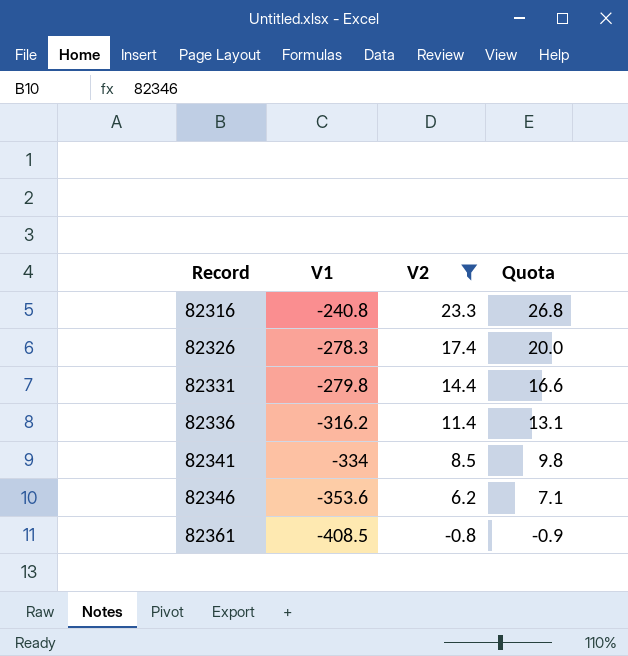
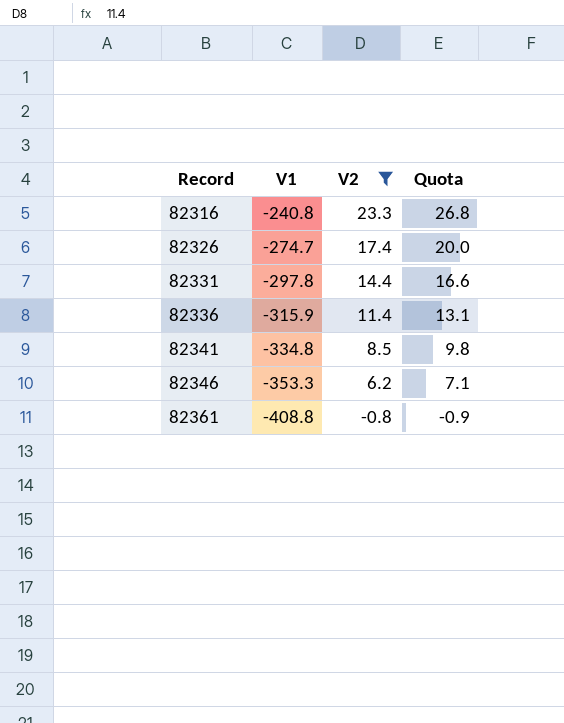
82326 | V1: -278.3 -> -274.7
82331 | V1: -279.8 -> -297.8
82336 | V1: -316.2 -> -315.9
82341 | V1: -334 -> -334.8
82346 | V1: -353.6 -> -353.3
82361 | V1: -408.5 -> -408.8

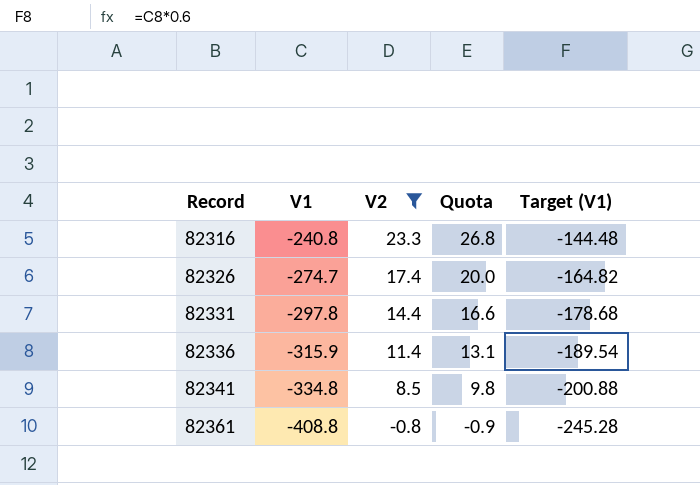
column Target (V1) | formula: none -> [V1] * 0.6
row 82346: -353.3 | 6.2 | 7.1 -> none

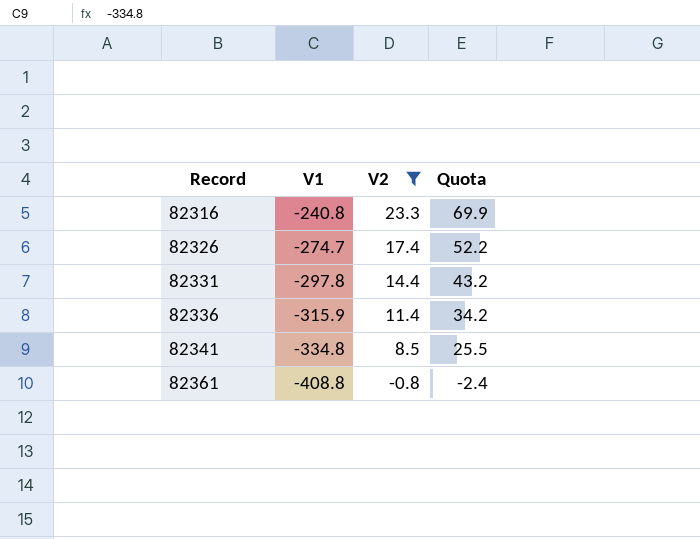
column Target (V1) | formula: [V1] * 0.6 -> none
column Quota | formula: [V2] * 1.15 -> [V2] * 3

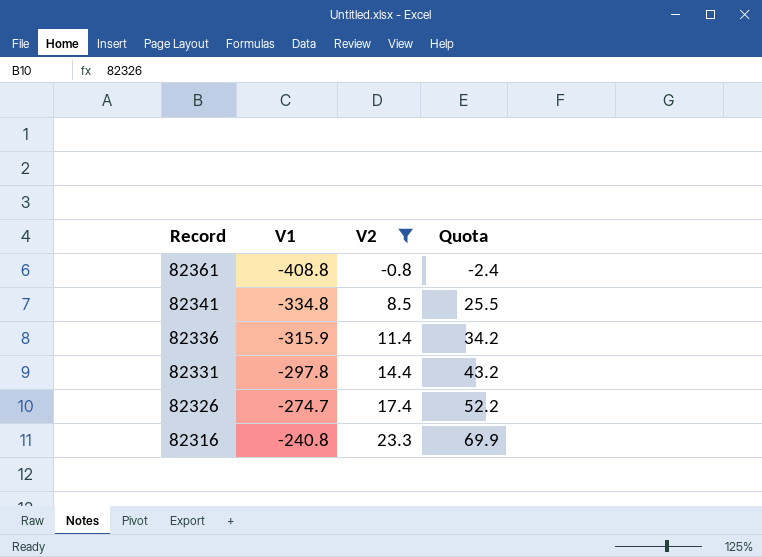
row order: Record ascending -> Record descending

